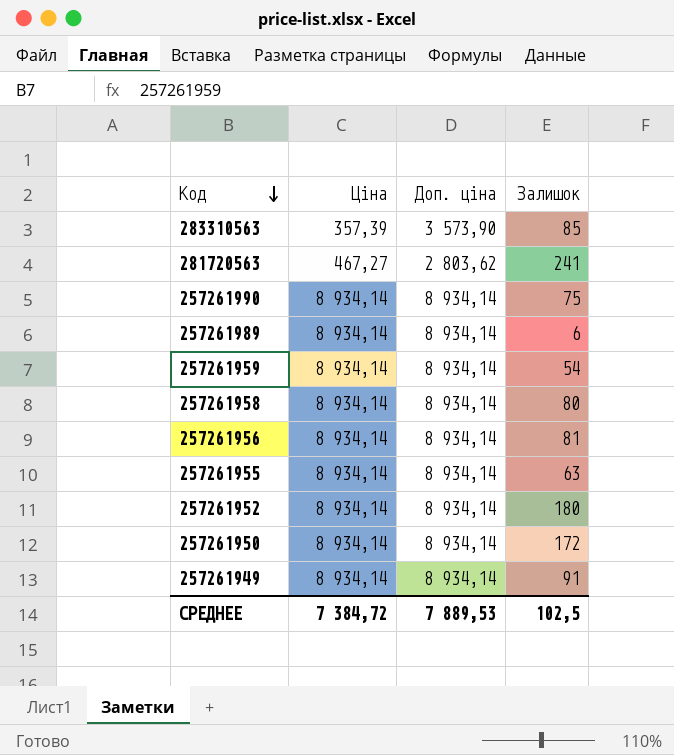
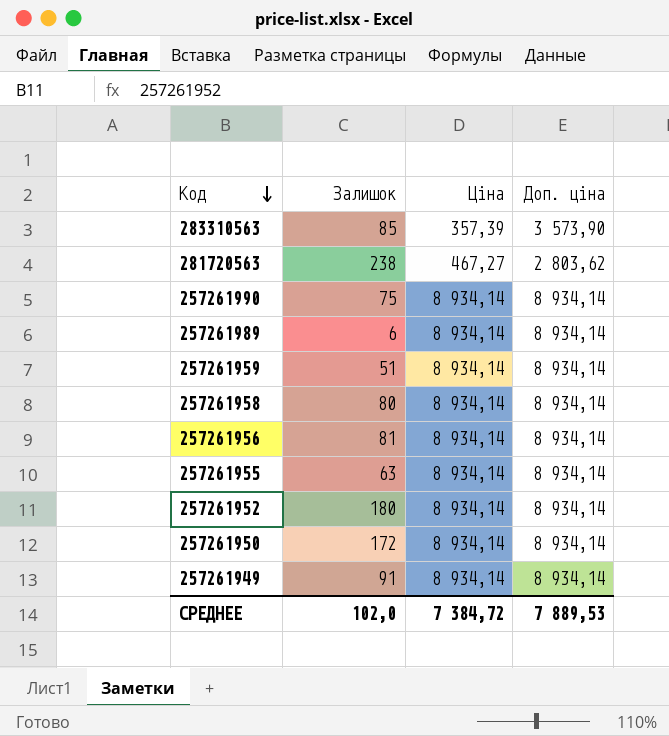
column Залишок | position: 4 -> 2
281720563 | Залишок: 241 -> 238
257261959 | Залишок: 54 -> 51
СРЕДНЕЕ | Залишок: 102,5 -> 102,0

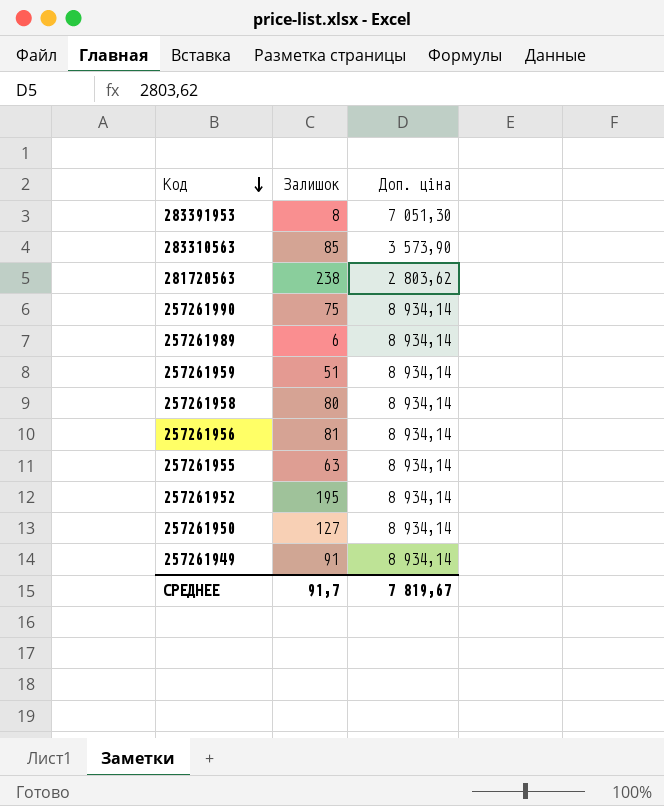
column Ціна | position: 3 -> none
row 283391953: none -> 8 | 7 051,30
257261952 | Залишок: 180 -> 195
257261950 | Залишок: 172 -> 127
СРЕДНЕЕ | Залишок: 102,0 -> 91,7
СРЕДНЕЕ | Доп. ціна: 7 889,53 -> 7 819,67

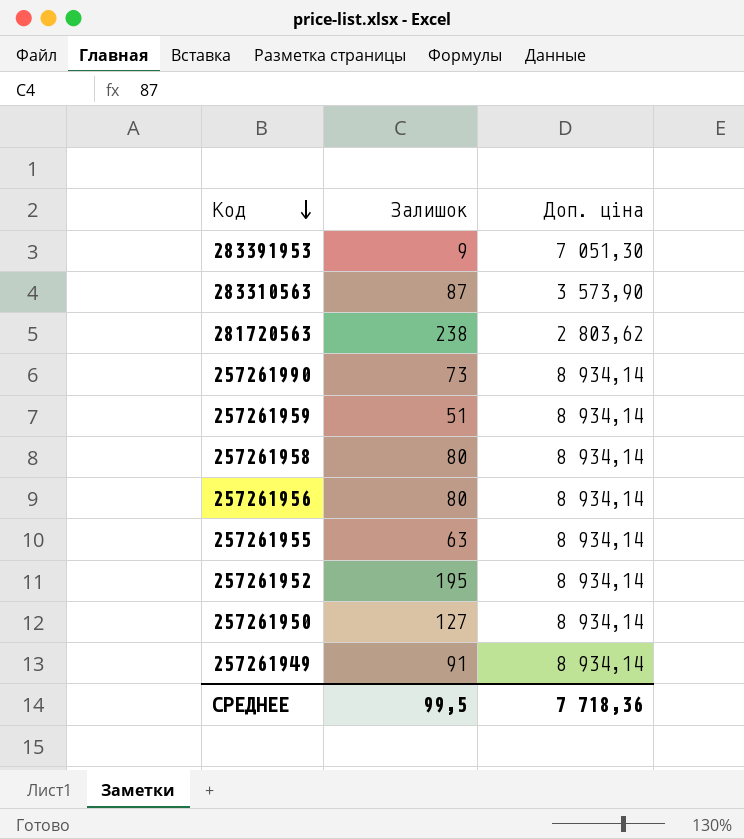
row 257261989: 6 | 8 934,14 -> none
283391953 | Залишок: 8 -> 9
283310563 | Залишок: 85 -> 87
257261990 | Залишок: 75 -> 73
257261956 | Залишок: 81 -> 80
СРЕДНЕЕ | Залишок: 91,7 -> 99,5
СРЕДНЕЕ | Доп. ціна: 7 819,67 -> 7 718,36

